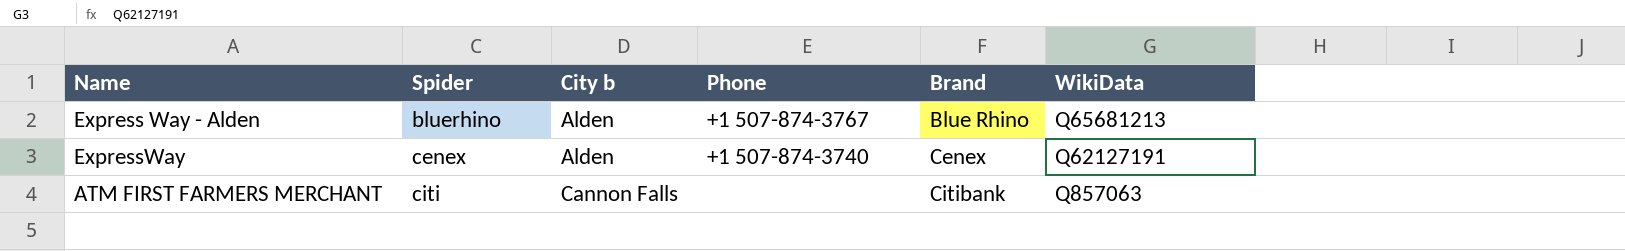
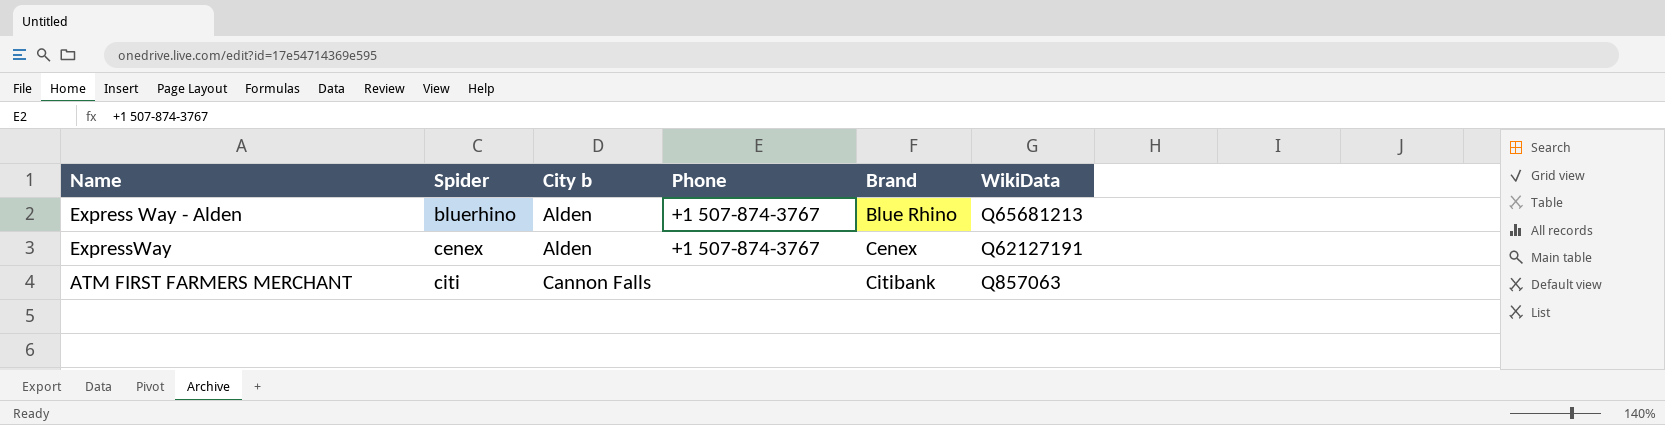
ExpressWay | Phone: +1 507-874-3740 -> +1 507-874-3767

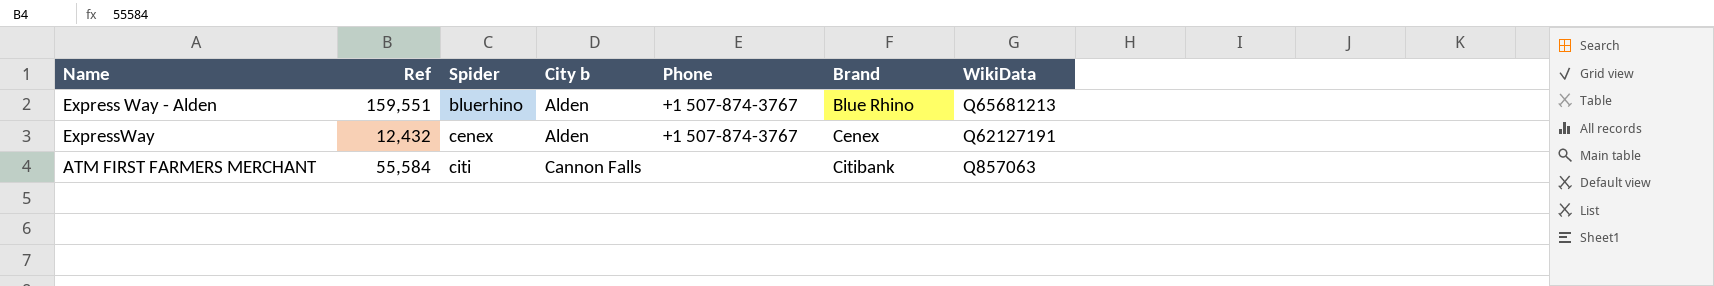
column Ref | position: none -> 2

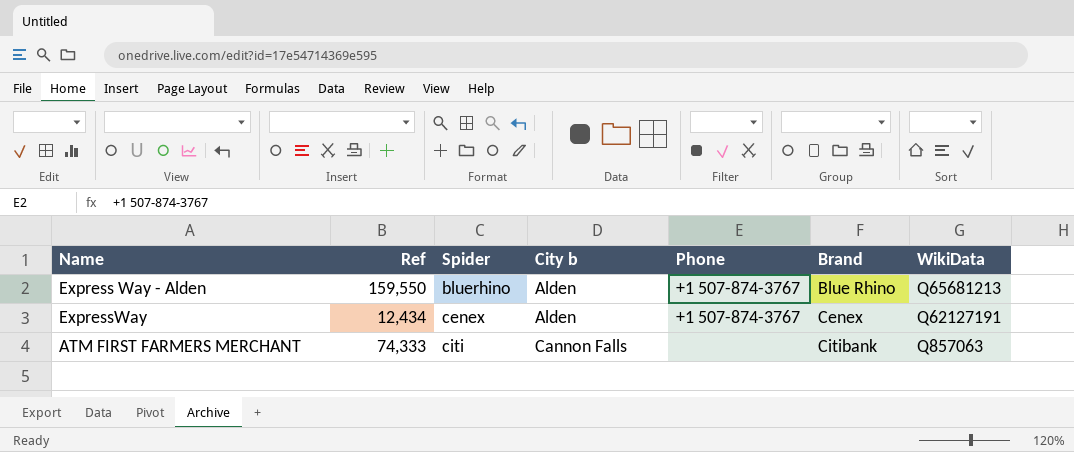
Express Way - Alden | Ref: 159,551 -> 159,550
ExpressWay | Ref: 12,432 -> 12,434
ATM FIRST FARMERS MERCHANT | Ref: 55,584 -> 74,333

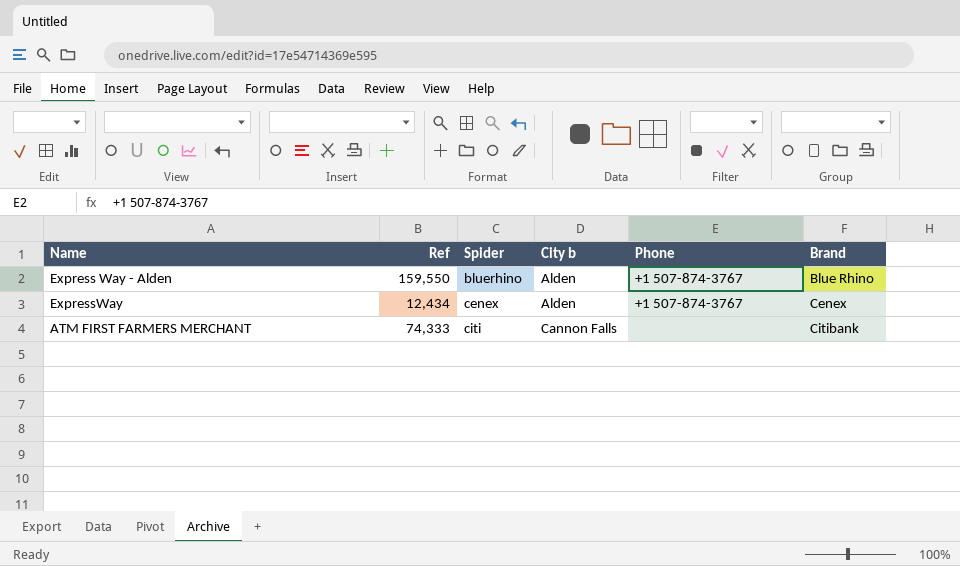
column WikiData | position: 7 -> none

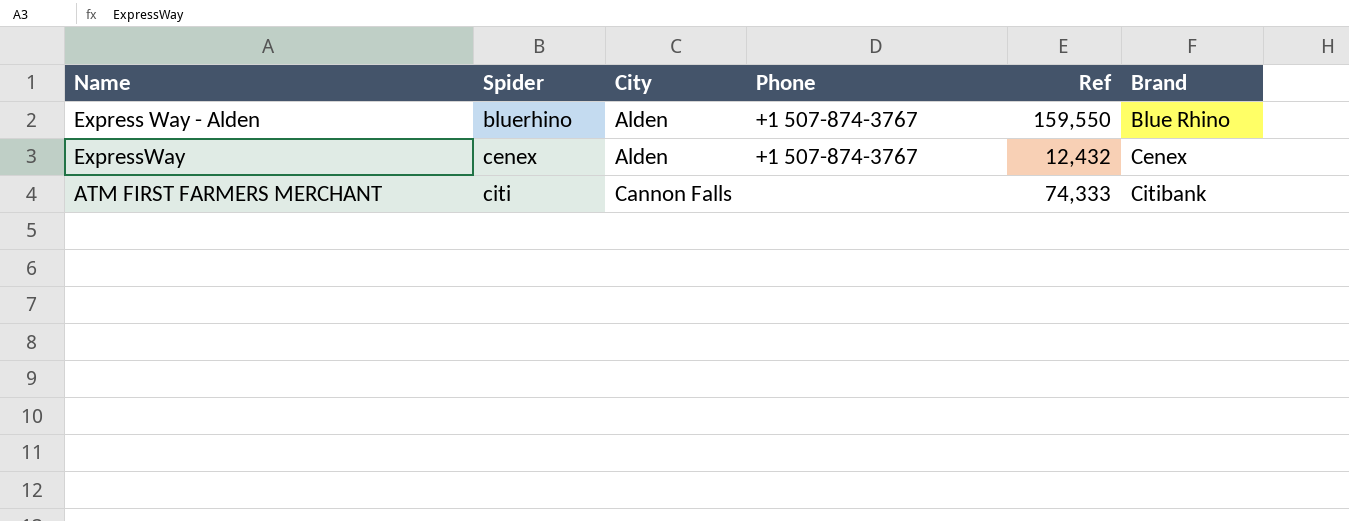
column name: City b -> City
column Ref | position: 2 -> 5
ExpressWay | Ref: 12,434 -> 12,432

